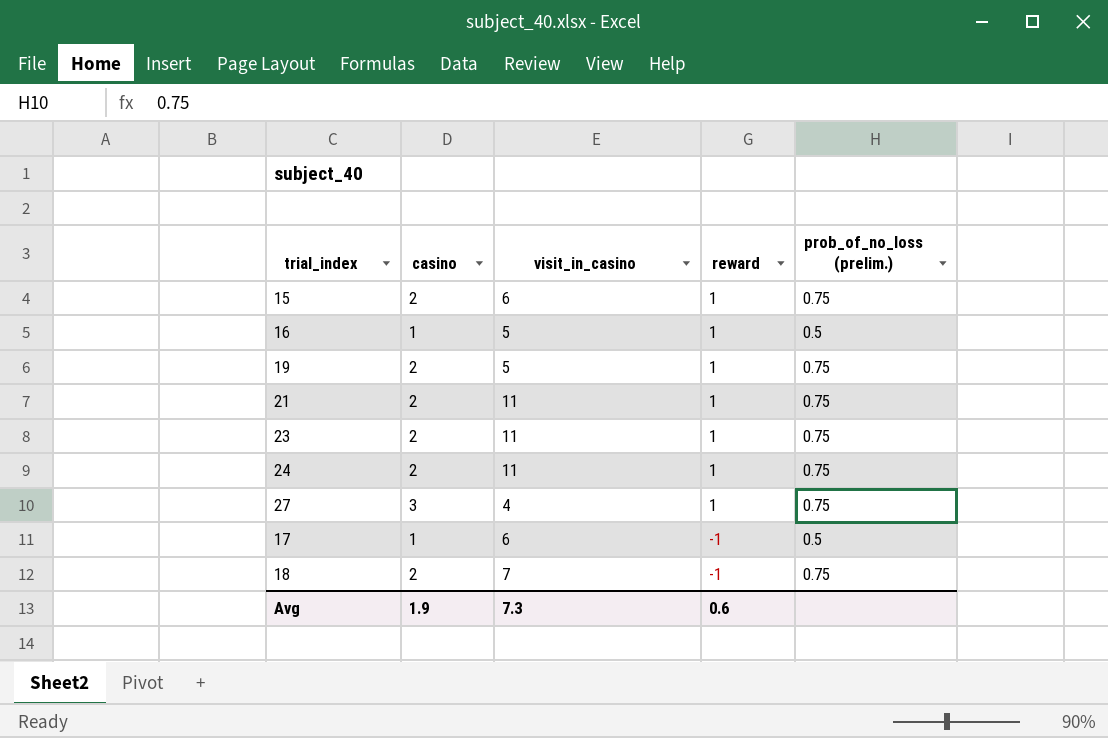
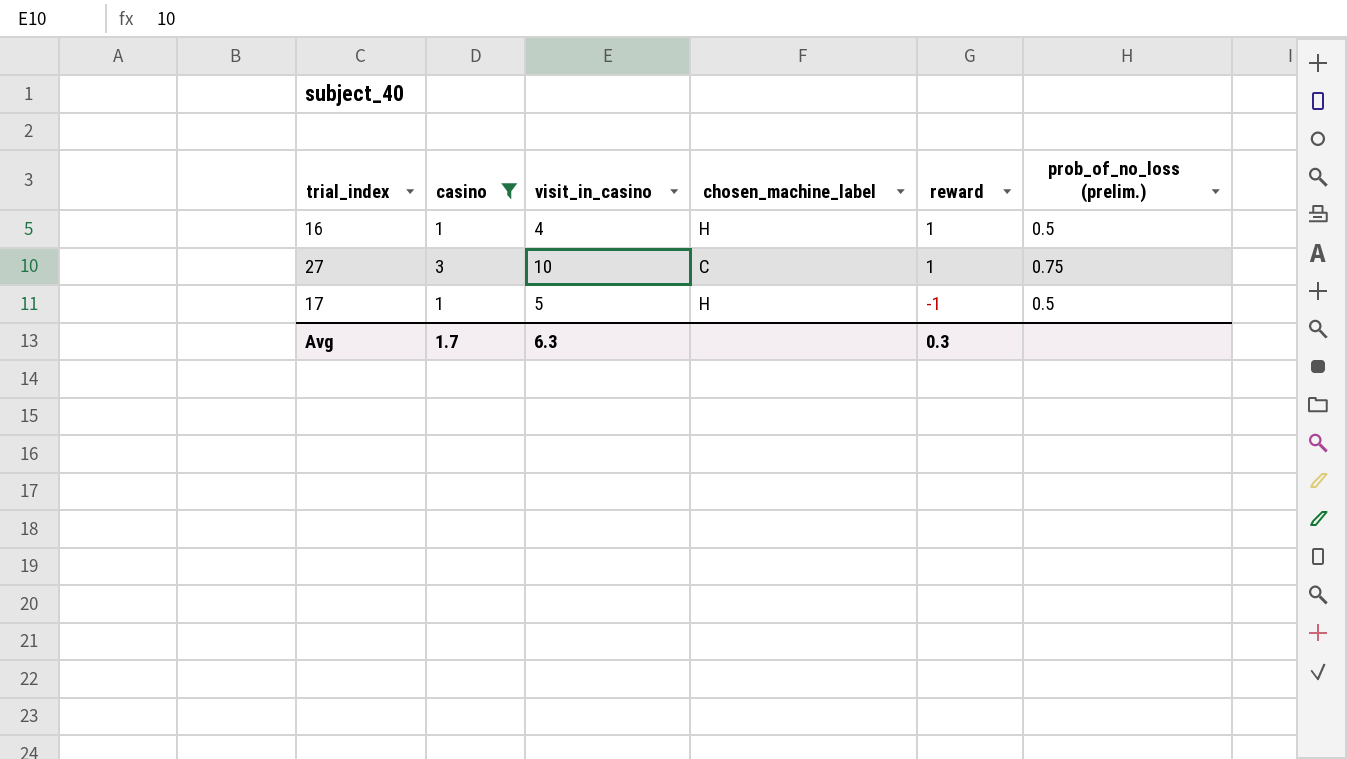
filter: none -> casino != 2
column chosen_machine_label | position: none -> 4
16 | visit_in_casino: 5 -> 4
27 | visit_in_casino: 4 -> 10
17 | visit_in_casino: 6 -> 5
Avg | casino: 1.9 -> 1.7
Avg | visit_in_casino: 7.3 -> 6.3
Avg | reward: 0.6 -> 0.3

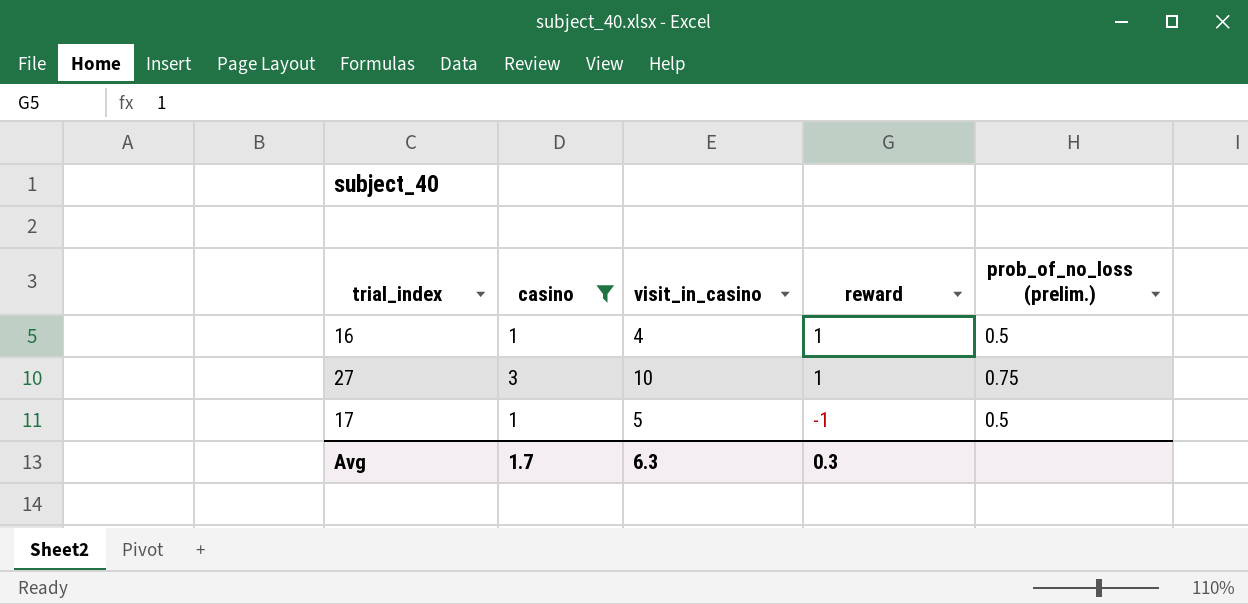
column chosen_machine_label | position: 4 -> none

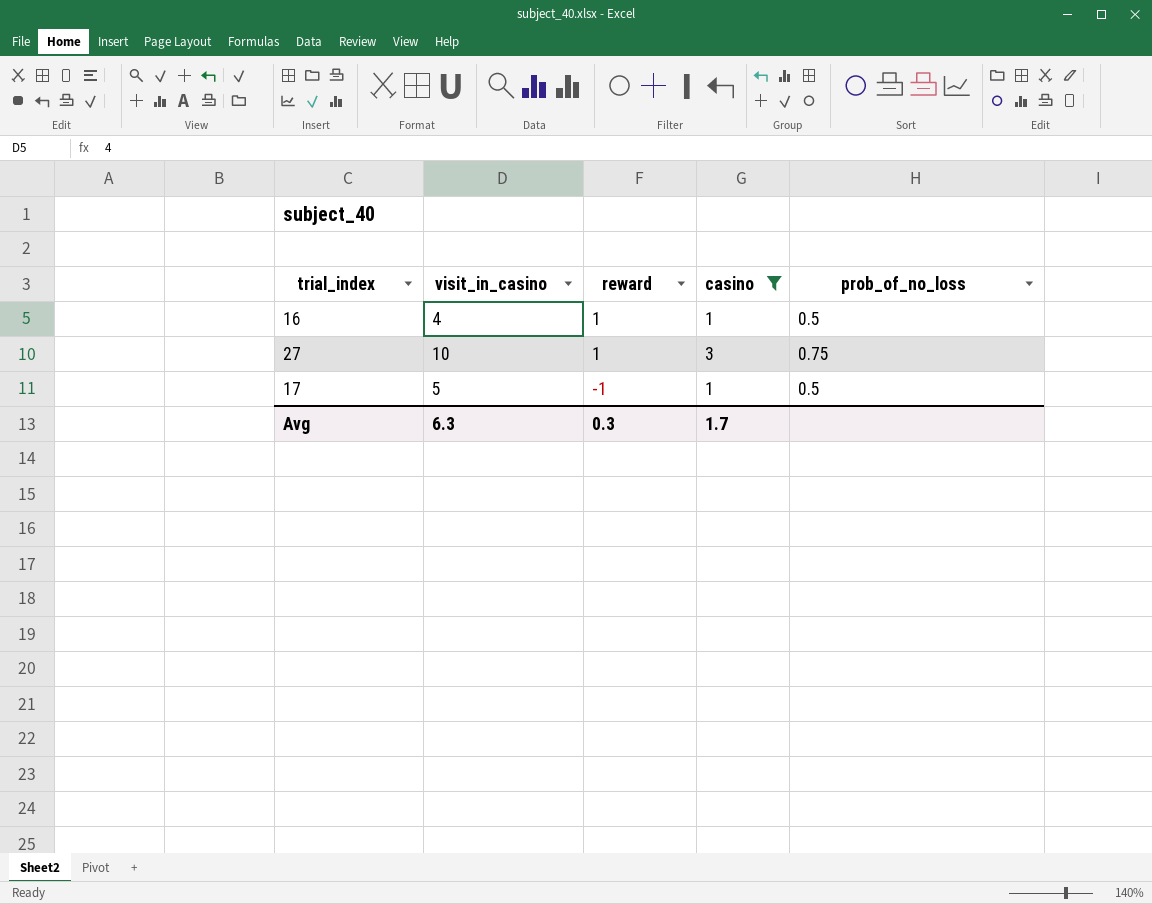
column casino | position: 2 -> 4
column name: prob_of_no_loss (prelim.) -> prob_of_no_loss

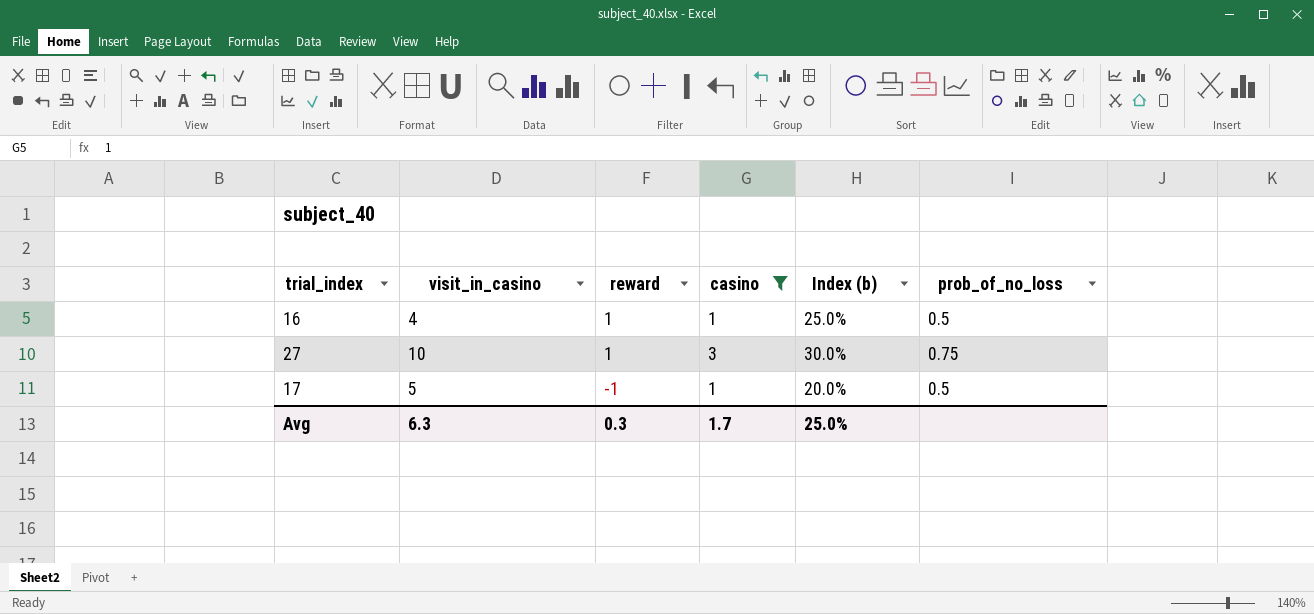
column Index (b) | formula: none -> [casino] / [visit_in_casino]

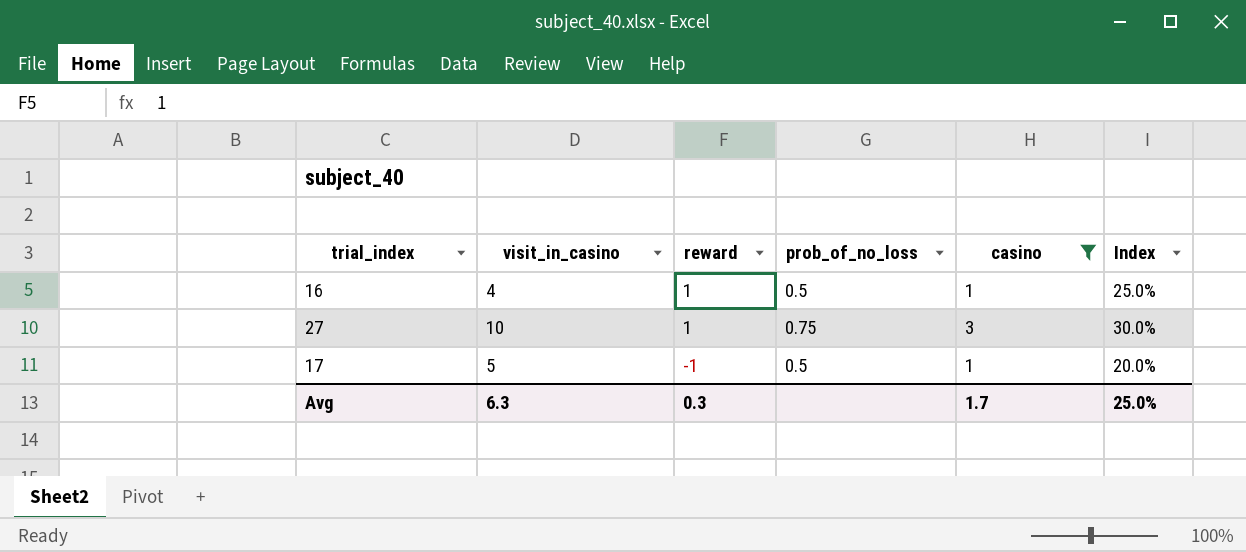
column prob_of_no_loss | position: 6 -> 4
column name: Index (b) -> Index

